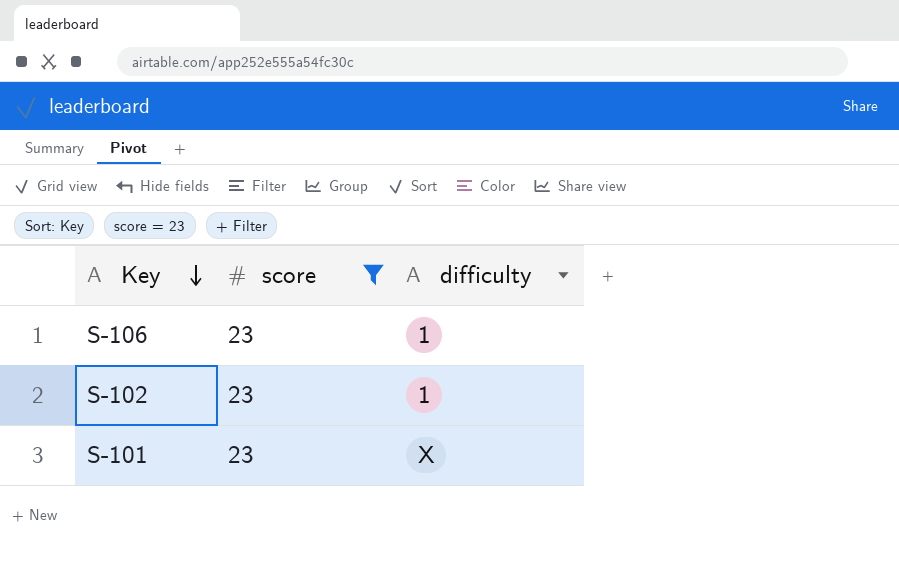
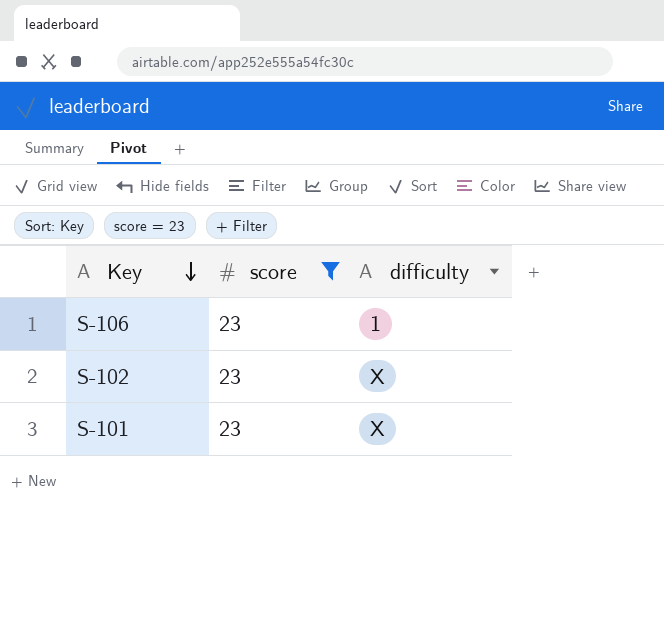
S-102 | difficulty: 1 -> X

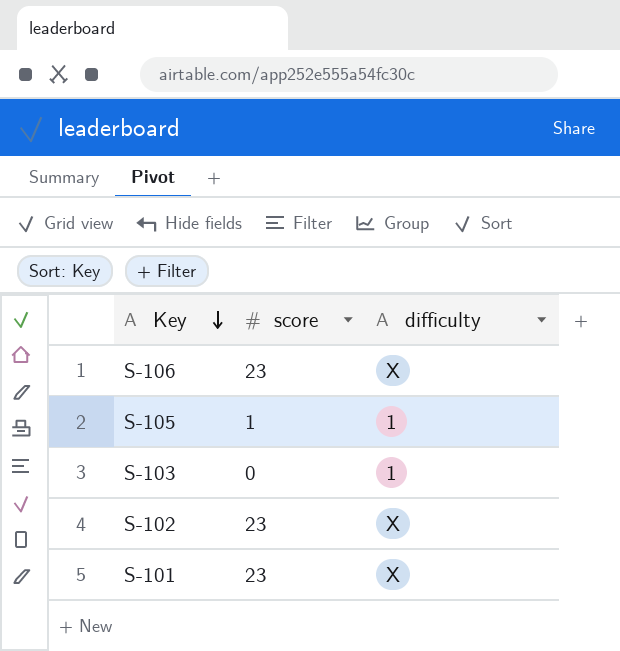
filter: score = 23 -> none
S-106 | difficulty: 1 -> X

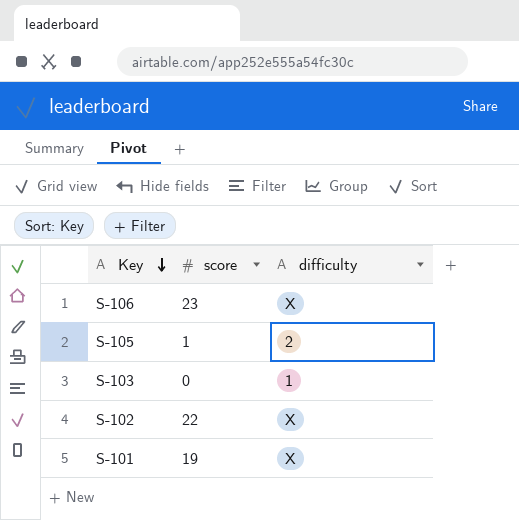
S-105 | difficulty: 1 -> 2
S-102 | score: 23 -> 22
S-101 | score: 23 -> 19

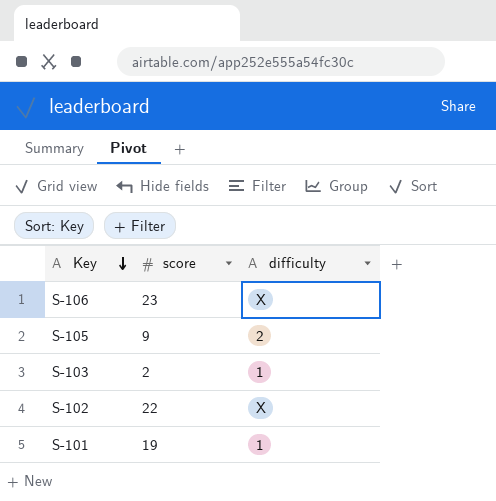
S-105 | score: 1 -> 9
S-103 | score: 0 -> 2
S-101 | difficulty: X -> 1

